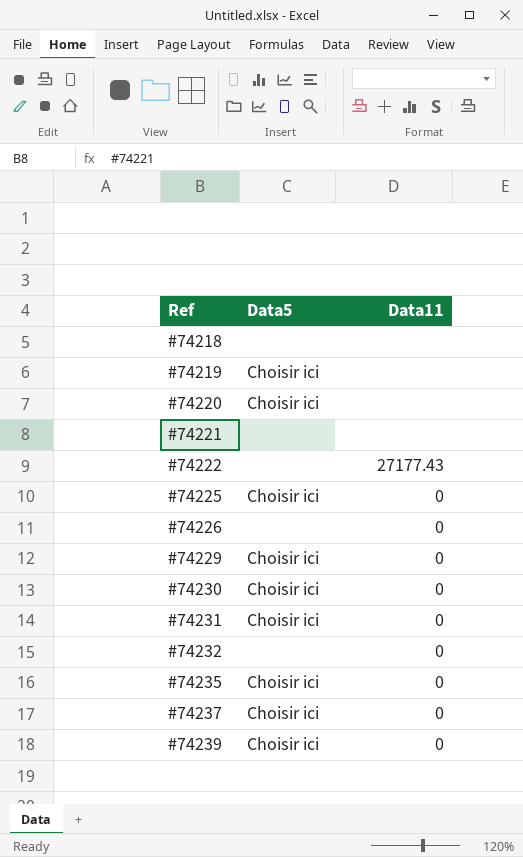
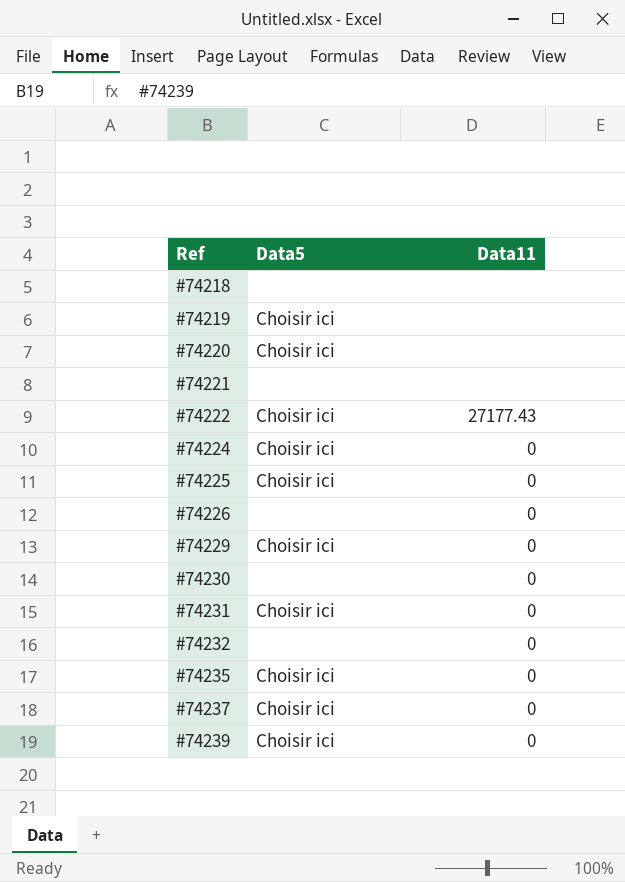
#74222 | Data5: none -> Choisir ici
row #74224: none -> Choisir ici | 0
#74230 | Data5: Choisir ici -> none

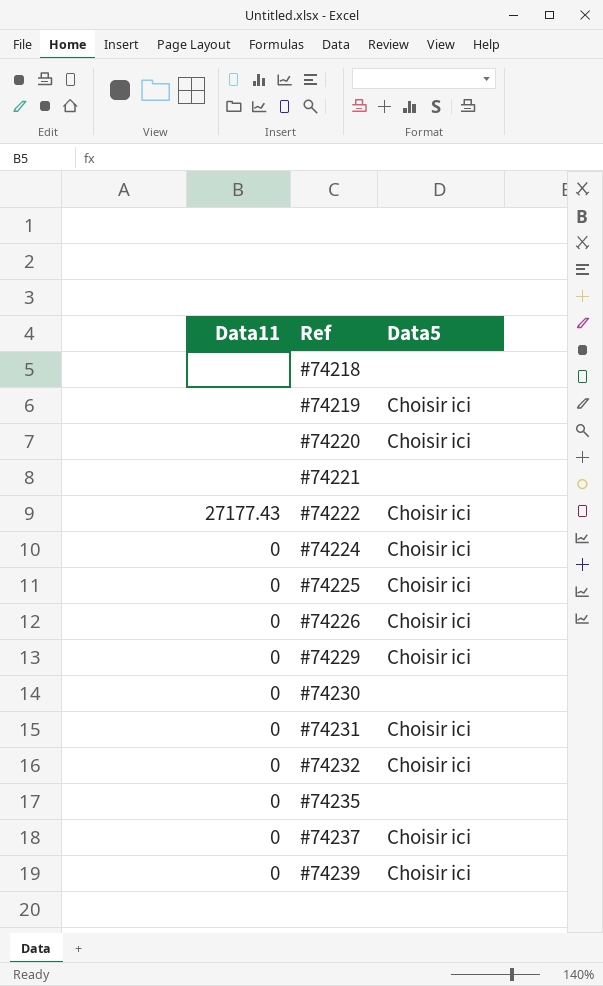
column Data11 | position: 3 -> 1
#74226 | Data5: none -> Choisir ici
#74232 | Data5: none -> Choisir ici
#74235 | Data5: Choisir ici -> none

